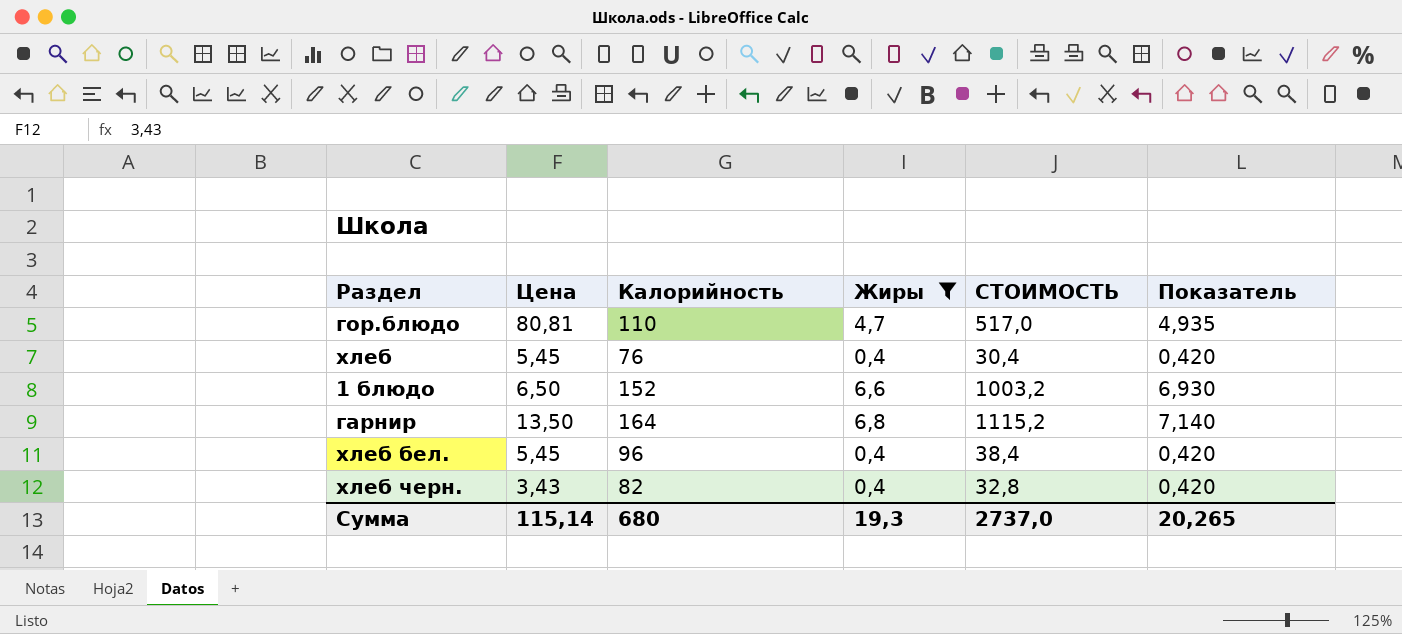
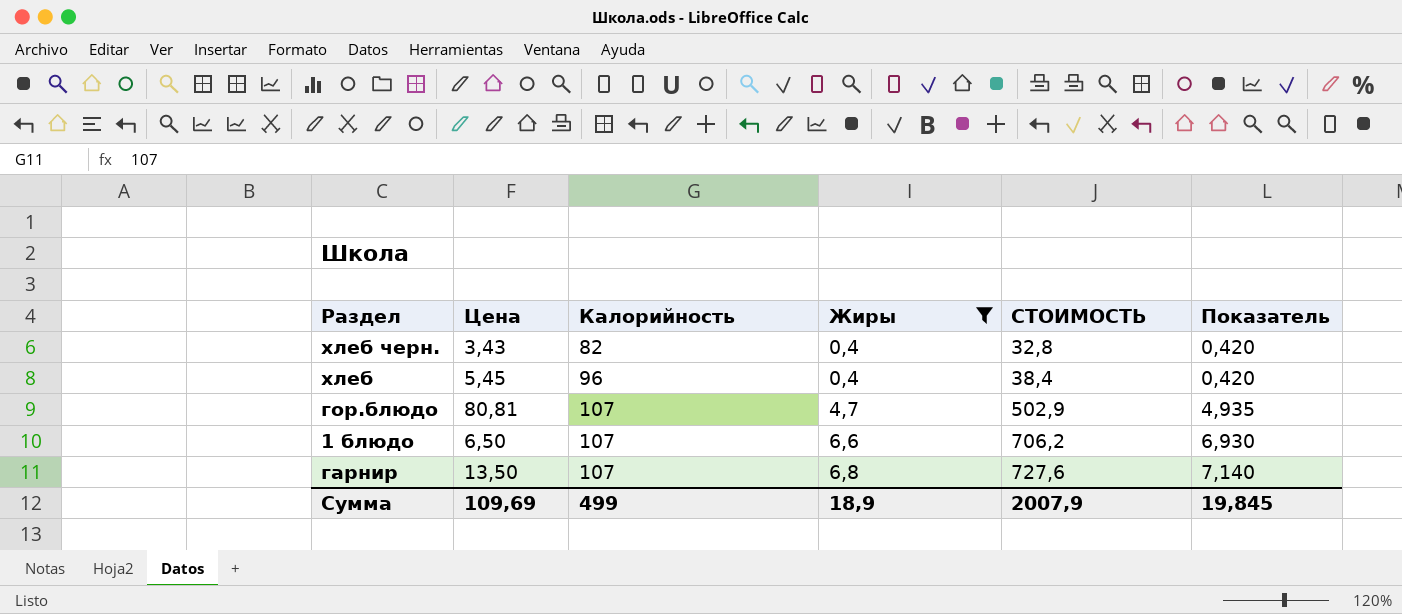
row order: none -> Калорийность ascending
row хлеб бел.: 5,45 | 96 | 0,4 | 38,4 | 0,420 -> none
хлеб | Калорийность: 76 -> 96
хлеб | СТОИМОСТЬ: 30,4 -> 38,4
гор.блюдо | Калорийность: 110 -> 107
гор.блюдо | СТОИМОСТЬ: 517,0 -> 502,9
1 блюдо | Калорийность: 152 -> 107
1 блюдо | СТОИМОСТЬ: 1003,2 -> 706,2
гарнир | Калорийность: 164 -> 107
гарнир | СТОИМОСТЬ: 1115,2 -> 727,6
Сумма | Цена: 115,14 -> 109,69
Сумма | Калорийность: 680 -> 499
Сумма | Жиры: 19,3 -> 18,9
Сумма | СТОИМОСТЬ: 2737,0 -> 2007,9
Сумма | Показатель: 20,265 -> 19,845

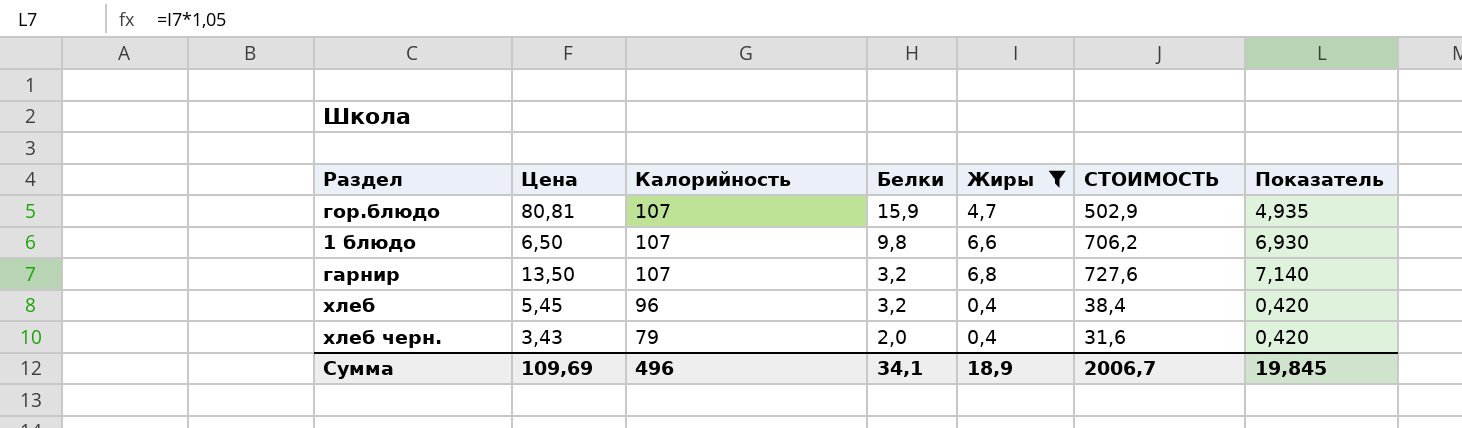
row order: Калорийность ascending -> Калорийность descending
column Белки | position: none -> 4
хлеб черн. | Калорийность: 82 -> 79
хлеб черн. | СТОИМОСТЬ: 32,8 -> 31,6
Сумма | Калорийность: 499 -> 496
Сумма | СТОИМОСТЬ: 2007,9 -> 2006,7

